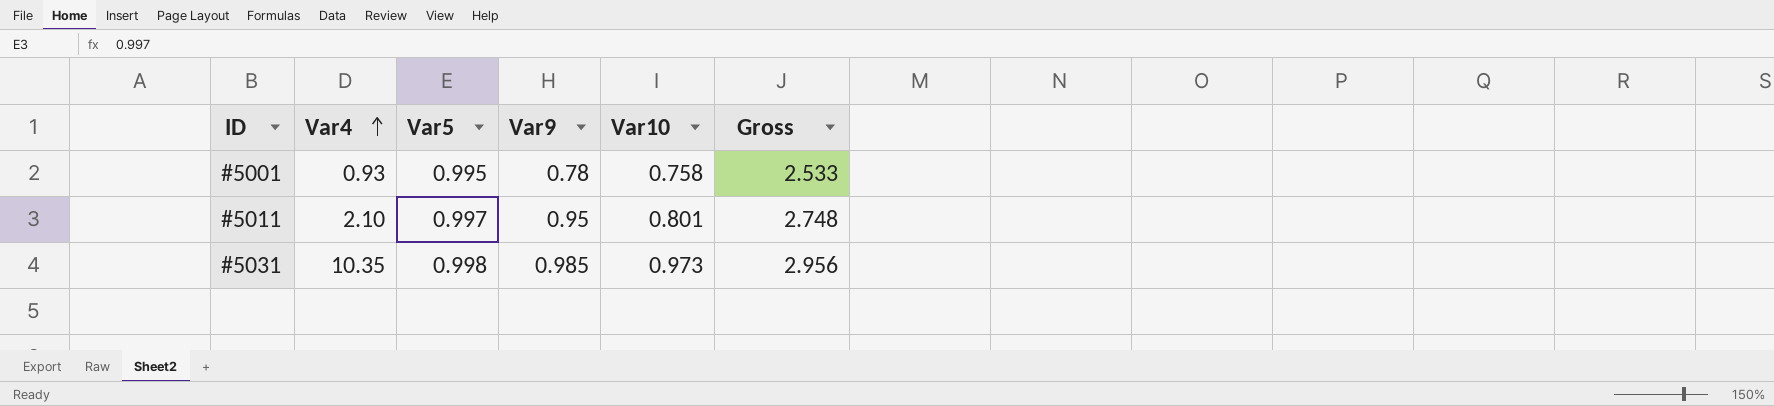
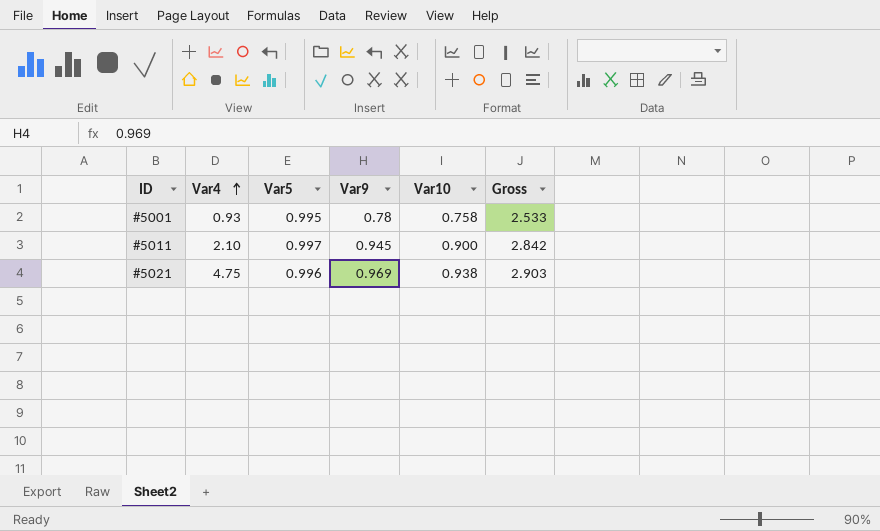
row #5031: 10.35 | 0.998 | 0.985 | 0.973 | 2.956 -> none
#5011 | Var9: 0.95 -> 0.945
#5011 | Var10: 0.801 -> 0.900
#5011 | Gross: 2.748 -> 2.842
row #5021: none -> 4.75 | 0.996 | 0.969 | 0.938 | 2.903

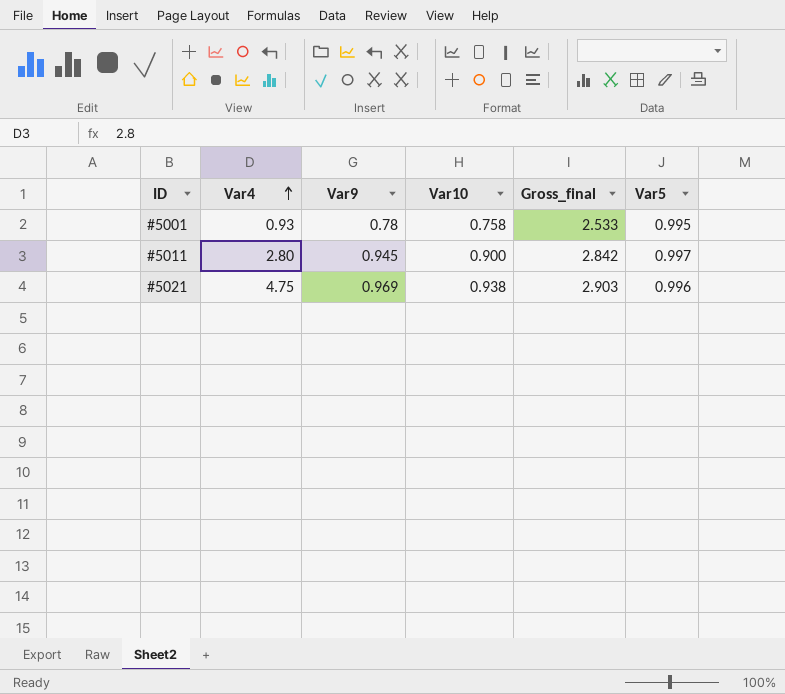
column name: Gross -> Gross_final
column Var5 | position: 3 -> 6
#5011 | Var4: 2.10 -> 2.80

